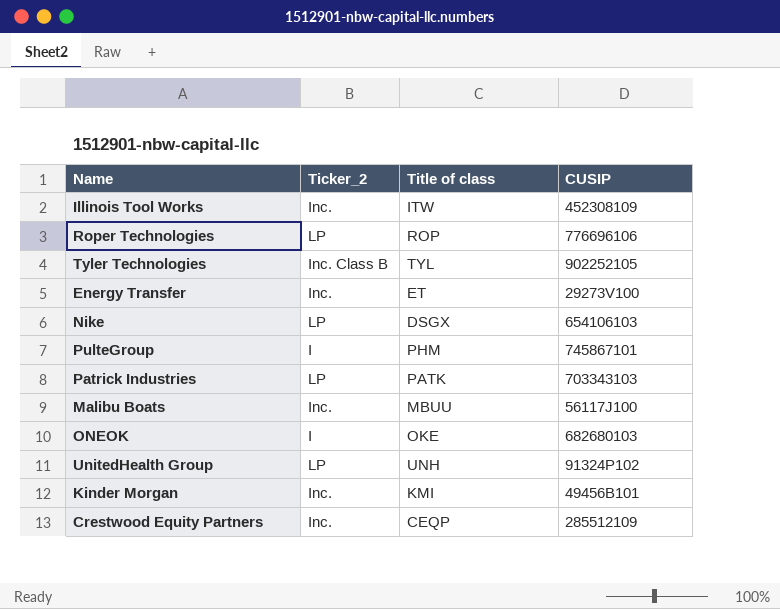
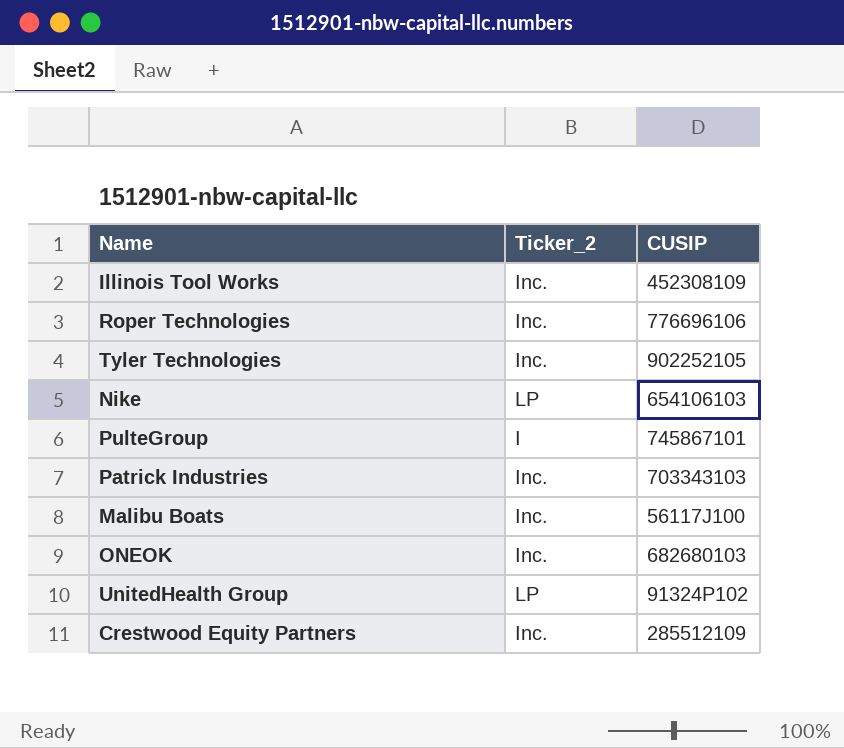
column Title of class | position: 3 -> none
row Energy Transfer: Inc. | ET | 29273V100 -> none
row Kinder Morgan: Inc. | KMI | 49456B101 -> none
Roper Technologies | Ticker_2: LP -> Inc.
Tyler Technologies | Ticker_2: Inc. Class B -> Inc.
Patrick Industries | Ticker_2: LP -> Inc.
ONEOK | Ticker_2: I -> Inc.

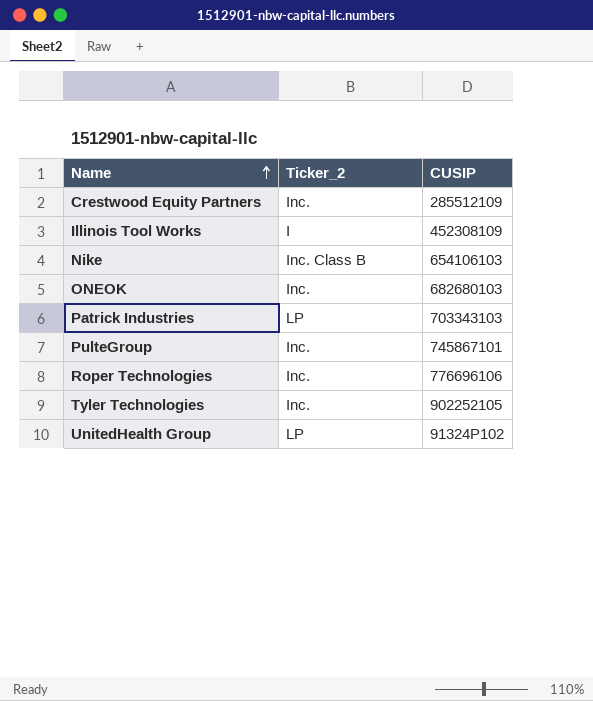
row order: none -> Name ascending
row Malibu Boats: Inc. | 56117J100 -> none
Illinois Tool Works | Ticker_2: Inc. -> I
Nike | Ticker_2: LP -> Inc. Class B
Patrick Industries | Ticker_2: Inc. -> LP
PulteGroup | Ticker_2: I -> Inc.

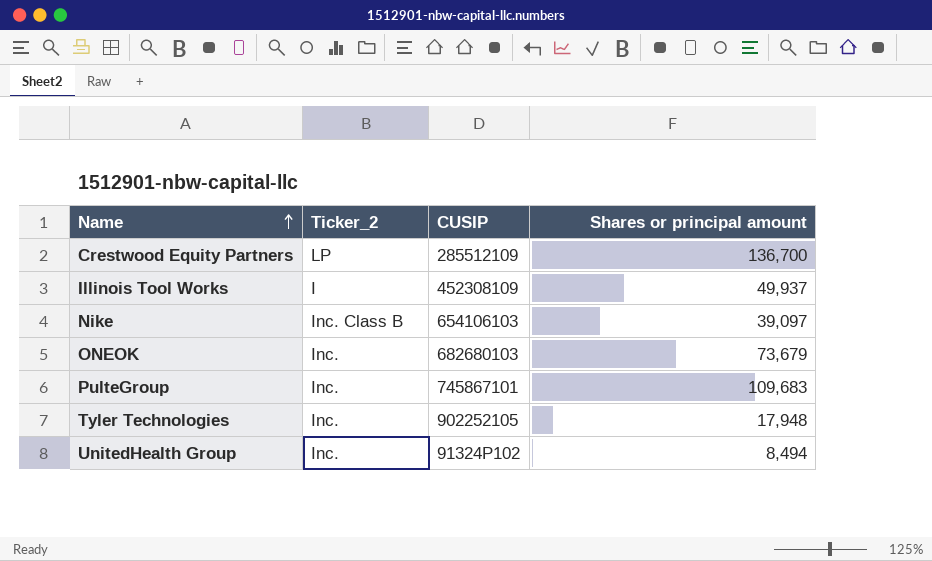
column Shares or principal amount | position: none -> 4
row Patrick Industries: LP | 703343103 -> none
row Roper Technologies: Inc. | 776696106 -> none
Crestwood Equity Partners | Ticker_2: Inc. -> LP
UnitedHealth Group | Ticker_2: LP -> Inc.

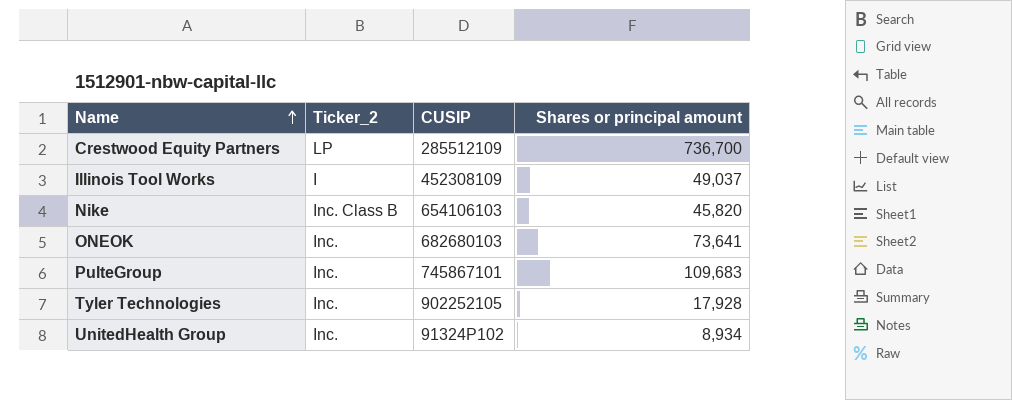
Crestwood Equity Partners | Shares or principal amount: 136,700 -> 736,700
Illinois Tool Works | Shares or principal amount: 49,937 -> 49,037
Nike | Shares or principal amount: 39,097 -> 45,820
ONEOK | Shares or principal amount: 73,679 -> 73,641
Tyler Technologies | Shares or principal amount: 17,948 -> 17,928
UnitedHealth Group | Shares or principal amount: 8,494 -> 8,934

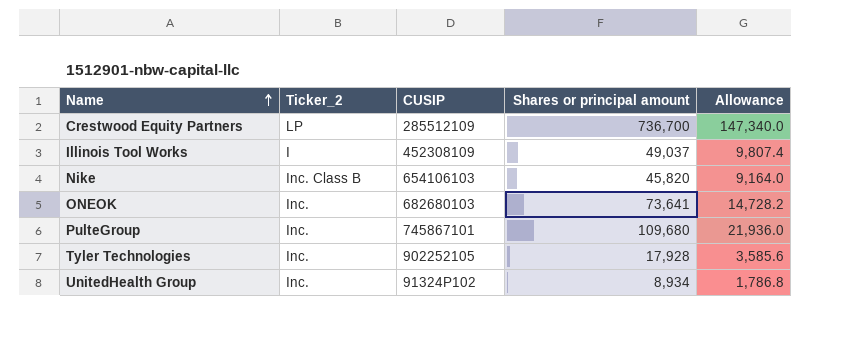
column Allowance | formula: none -> [Shares or principal amount] * 0.2
PulteGroup | Shares or principal amount: 109,683 -> 109,680

